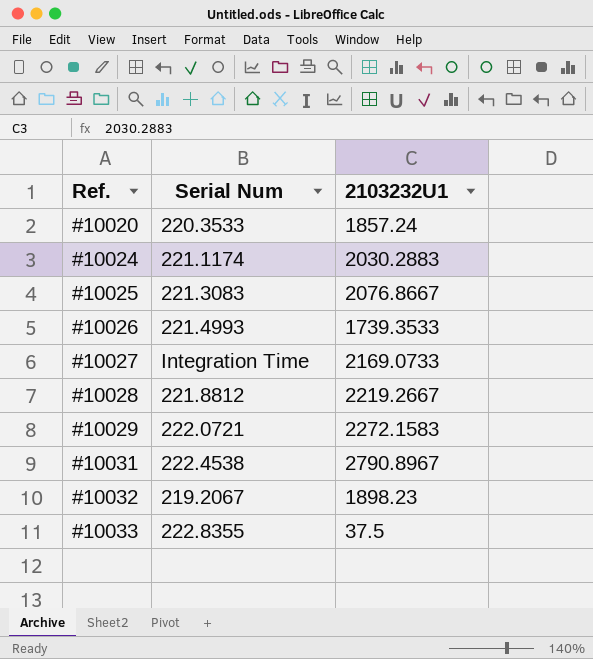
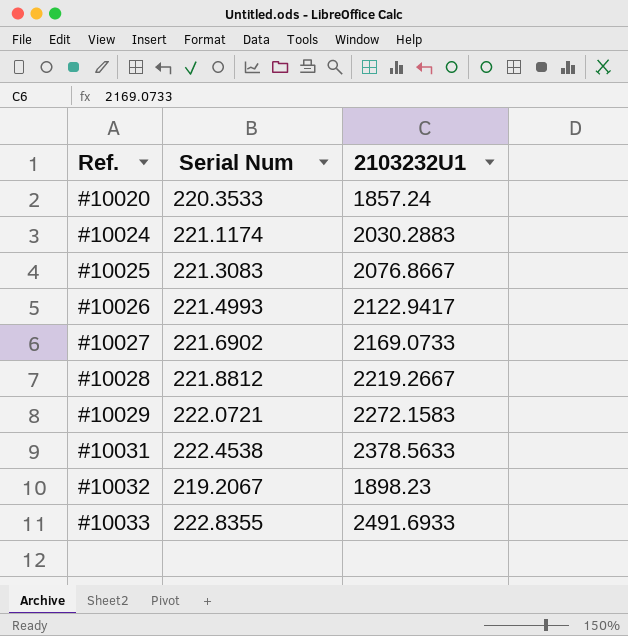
#10026 | 2103232U1: 1739.3533 -> 2122.9417
#10027 | Serial Num: Integration Time -> 221.6902
#10031 | 2103232U1: 2790.8967 -> 2378.5633
#10033 | 2103232U1: 37.5 -> 2491.6933

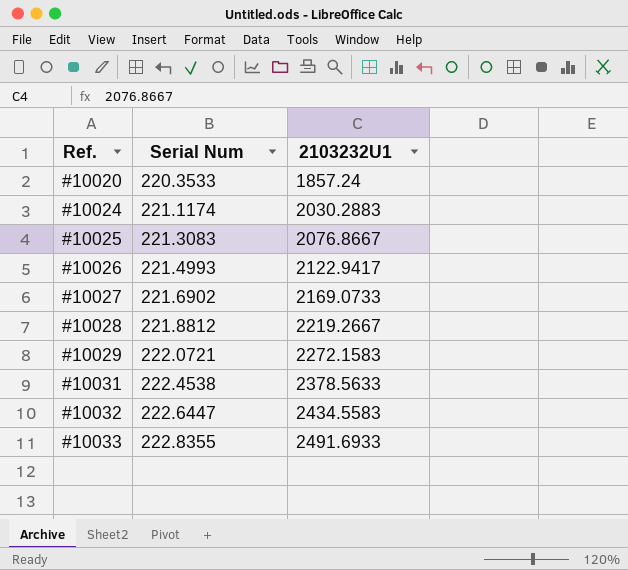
#10032 | Serial Num: 219.2067 -> 222.6447
#10032 | 2103232U1: 1898.23 -> 2434.5583

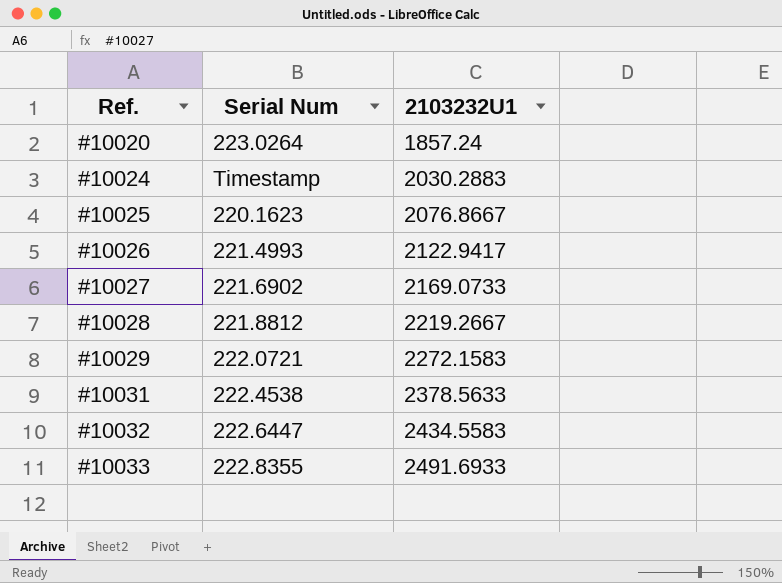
#10020 | Serial Num: 220.3533 -> 223.0264
#10024 | Serial Num: 221.1174 -> Timestamp
#10025 | Serial Num: 221.3083 -> 220.1623

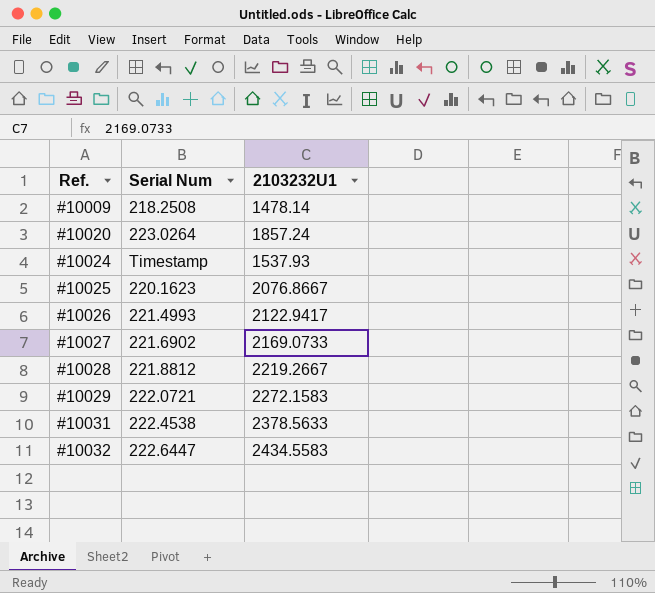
row #10033: 222.8355 | 2491.6933 -> none
row #10009: none -> 218.2508 | 1478.14
#10024 | 2103232U1: 2030.2883 -> 1537.93

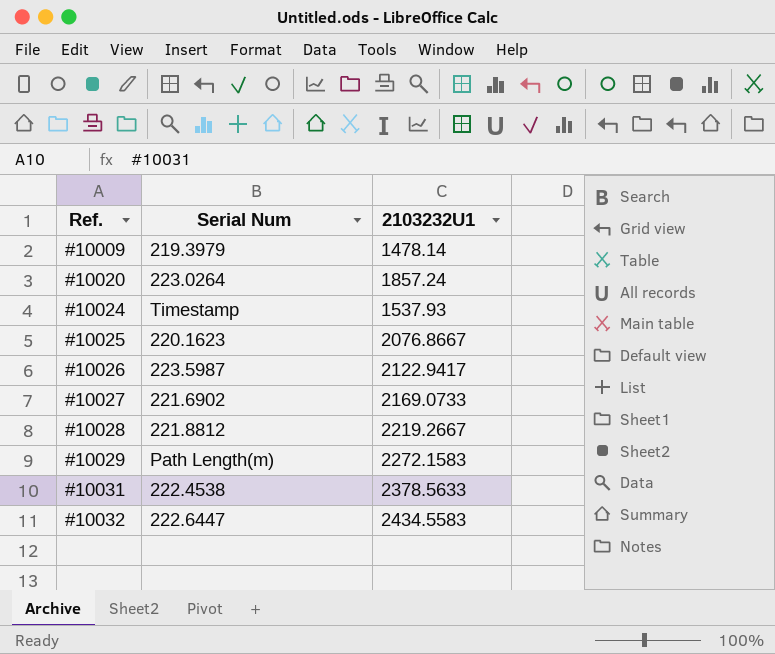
#10009 | Serial Num: 218.2508 -> 219.3979
#10026 | Serial Num: 221.4993 -> 223.5987
#10029 | Serial Num: 222.0721 -> Path Length(m)

